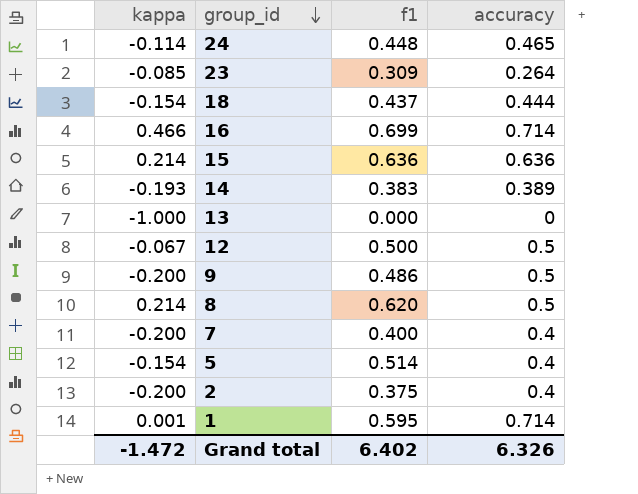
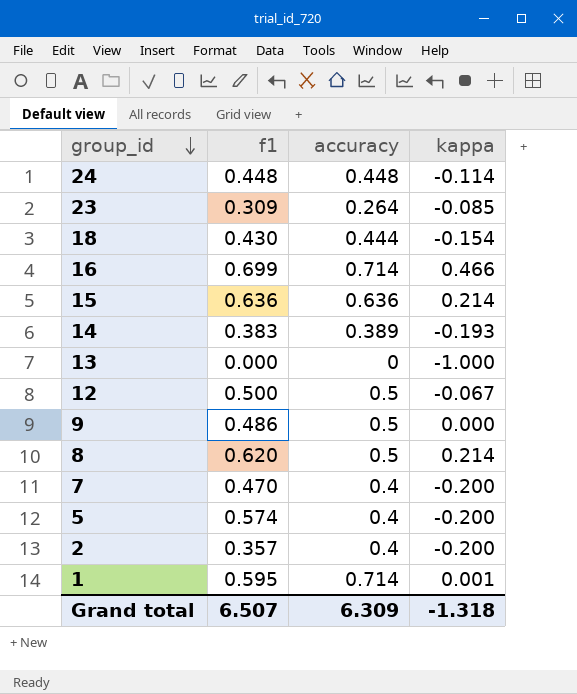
column kappa | position: 1 -> 4
24 | accuracy: 0.465 -> 0.448
18 | f1: 0.437 -> 0.430
9 | kappa: -0.200 -> 0.000
7 | f1: 0.400 -> 0.470
5 | f1: 0.514 -> 0.574
5 | kappa: -0.154 -> -0.200
2 | f1: 0.375 -> 0.357
Grand total | f1: 6.402 -> 6.507
Grand total | accuracy: 6.326 -> 6.309
Grand total | kappa: -1.472 -> -1.318

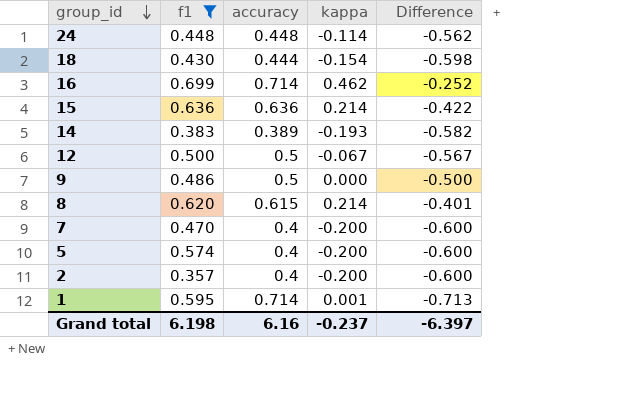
filter: none -> f1 >= 0.357
column Difference | formula: none -> [kappa] - [accuracy]
16 | kappa: 0.466 -> 0.462
8 | accuracy: 0.5 -> 0.615
Grand total | f1: 6.507 -> 6.198
Grand total | accuracy: 6.309 -> 6.16
Grand total | kappa: -1.318 -> -0.237

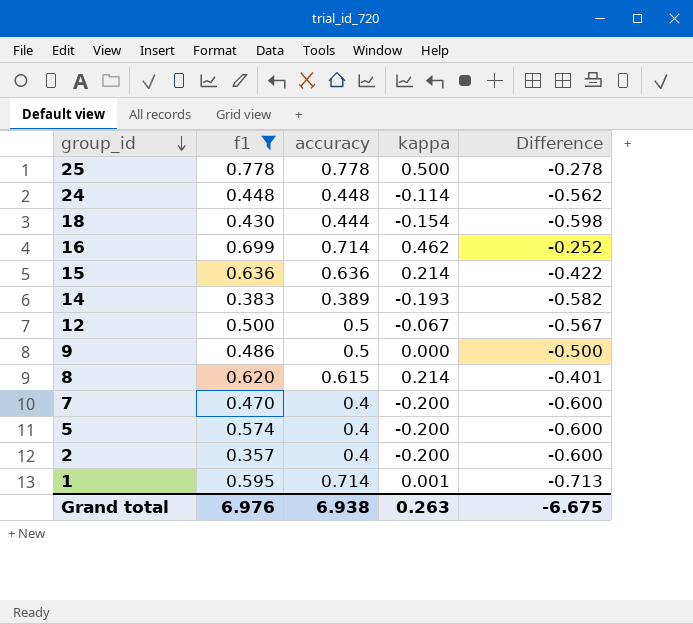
row 25: none -> 0.778 | 0.778 | 0.500 | -0.278
Grand total | f1: 6.198 -> 6.976
Grand total | accuracy: 6.16 -> 6.938
Grand total | kappa: -0.237 -> 0.263
Grand total | Difference: -6.397 -> -6.675

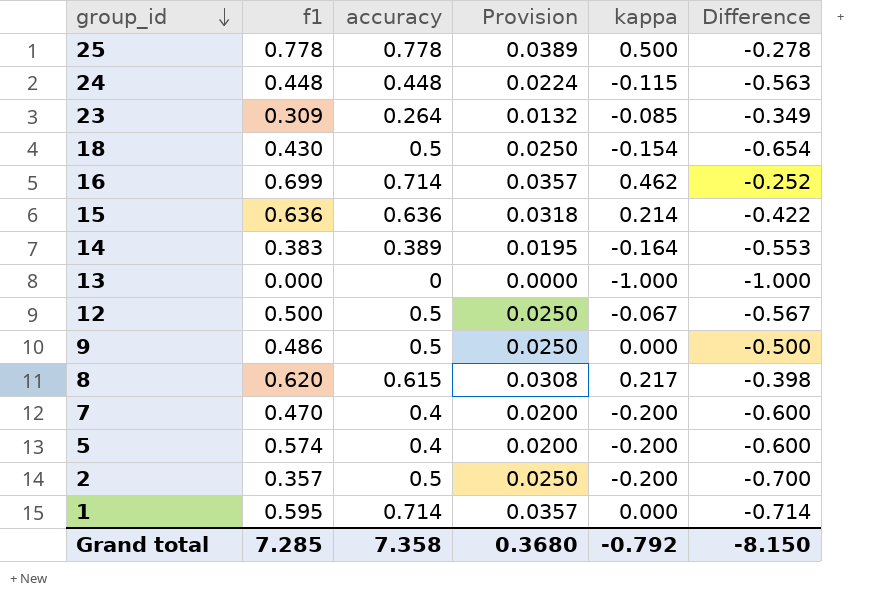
filter: f1 >= 0.357 -> none
column Provision | formula: none -> [accuracy] * 0.05
24 | kappa: -0.114 -> -0.115
24 | Difference: -0.562 -> -0.563
18 | accuracy: 0.444 -> 0.5
18 | Difference: -0.598 -> -0.654
14 | kappa: -0.193 -> -0.164
14 | Difference: -0.582 -> -0.553
8 | kappa: 0.214 -> 0.217
8 | Difference: -0.401 -> -0.398
2 | accuracy: 0.4 -> 0.5
2 | Difference: -0.600 -> -0.700
1 | kappa: 0.001 -> 0.000
1 | Difference: -0.713 -> -0.714
Grand total | f1: 6.976 -> 7.285
Grand total | accuracy: 6.938 -> 7.358
Grand total | kappa: 0.263 -> -0.792
Grand total | Difference: -6.675 -> -8.150

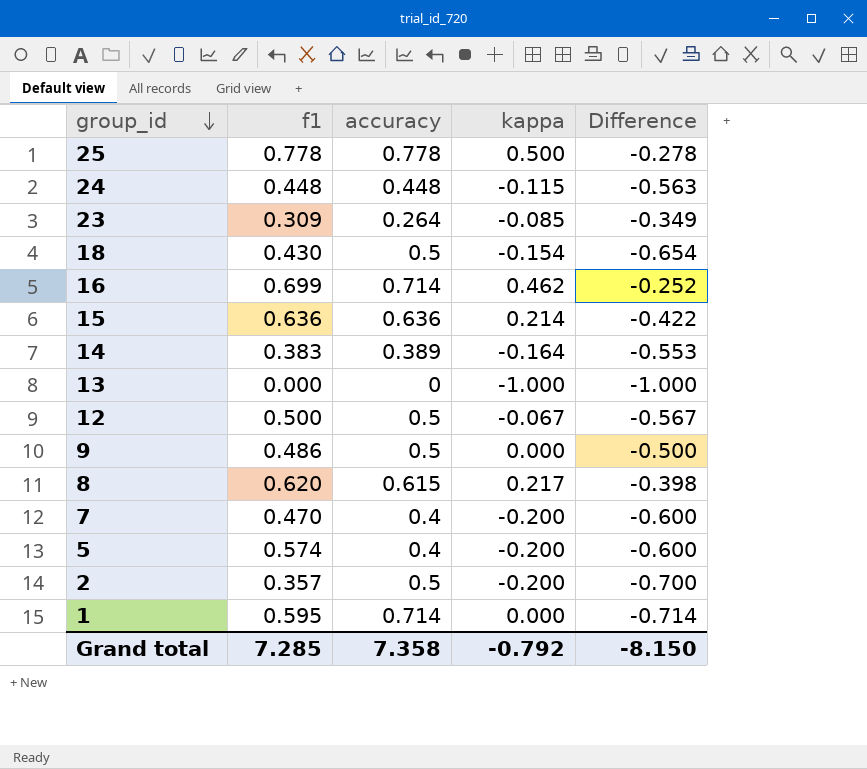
column Provision | formula: [accuracy] * 0.05 -> none

